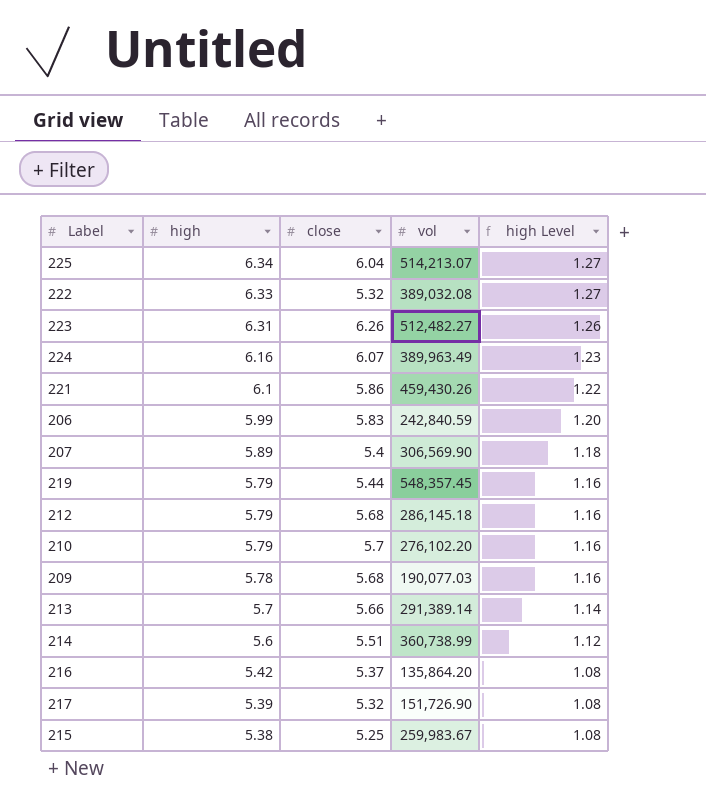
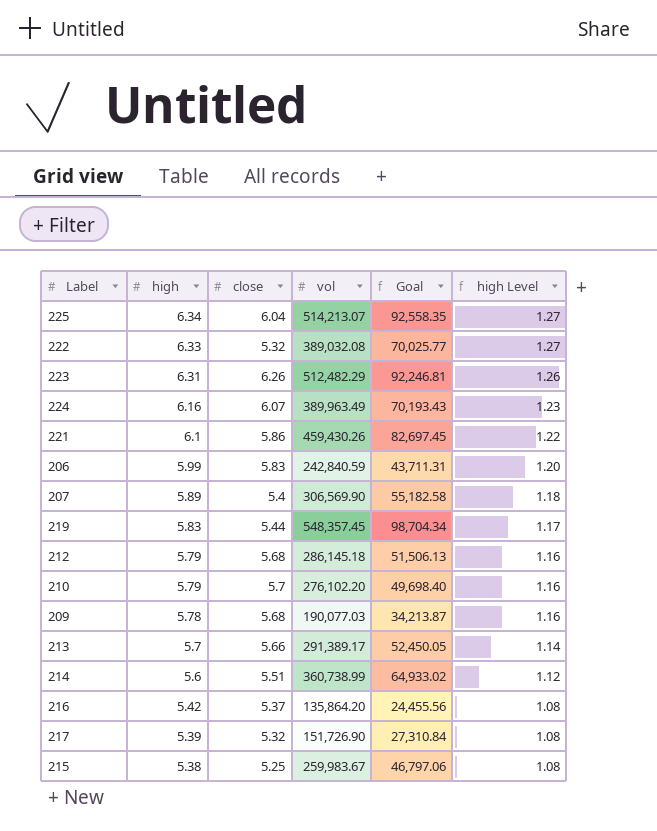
column Goal | formula: none -> [vol] * 0.18
223 | vol: 512,482.27 -> 512,482.29
219 | high: 5.79 -> 5.83
219 | high Level: 1.16 -> 1.17
213 | vol: 291,389.14 -> 291,389.17

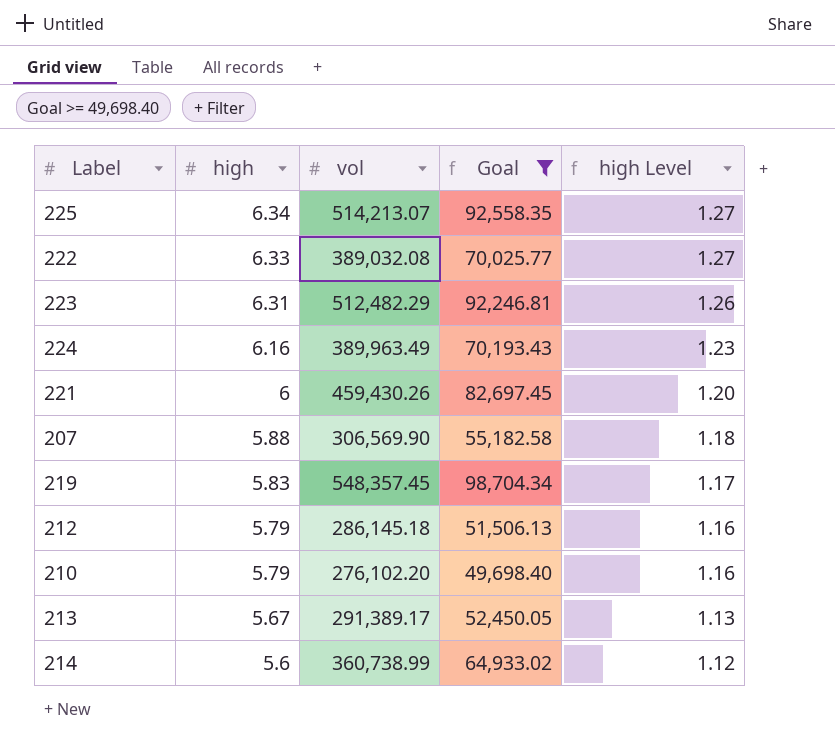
filter: none -> Goal >= 49,698.40
column close | position: 3 -> none
221 | high: 6.1 -> 6
221 | high Level: 1.22 -> 1.20
207 | high: 5.89 -> 5.88
213 | high: 5.7 -> 5.67
213 | high Level: 1.14 -> 1.13

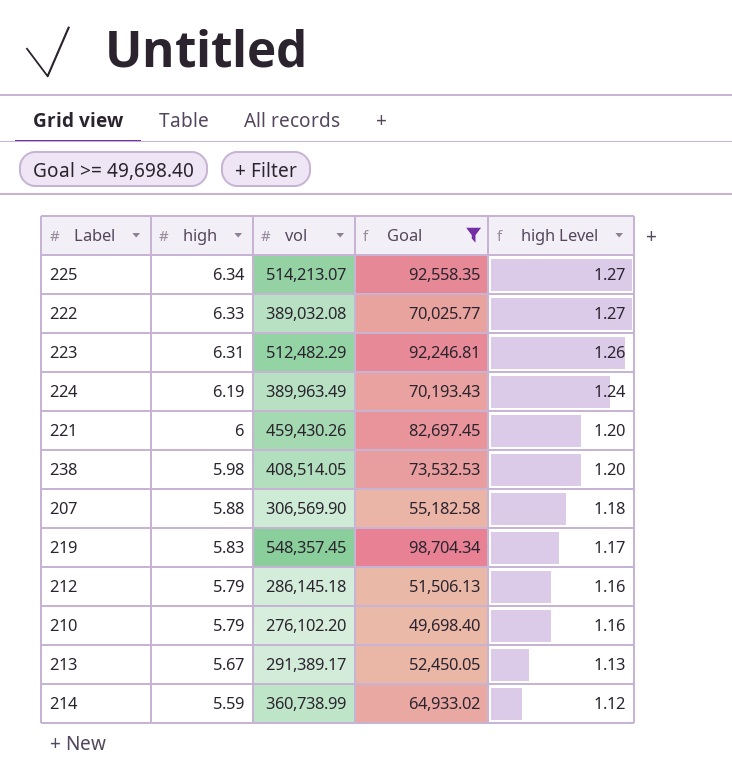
224 | high: 6.16 -> 6.19
224 | high Level: 1.23 -> 1.24
row 238: none -> 5.98 | 408,514.05 | 73,532.53 | 1.20
214 | high: 5.6 -> 5.59

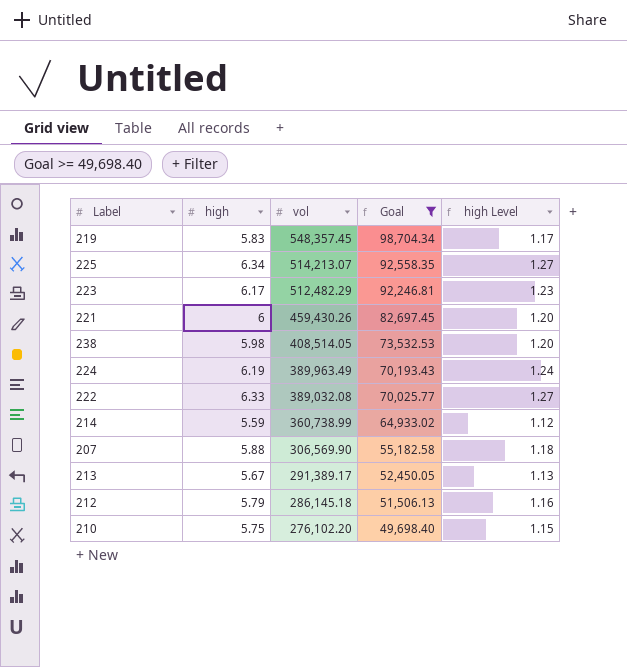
row order: high descending -> vol descending
223 | high: 6.31 -> 6.17
223 | high Level: 1.26 -> 1.23
210 | high: 5.79 -> 5.75
210 | high Level: 1.16 -> 1.15

